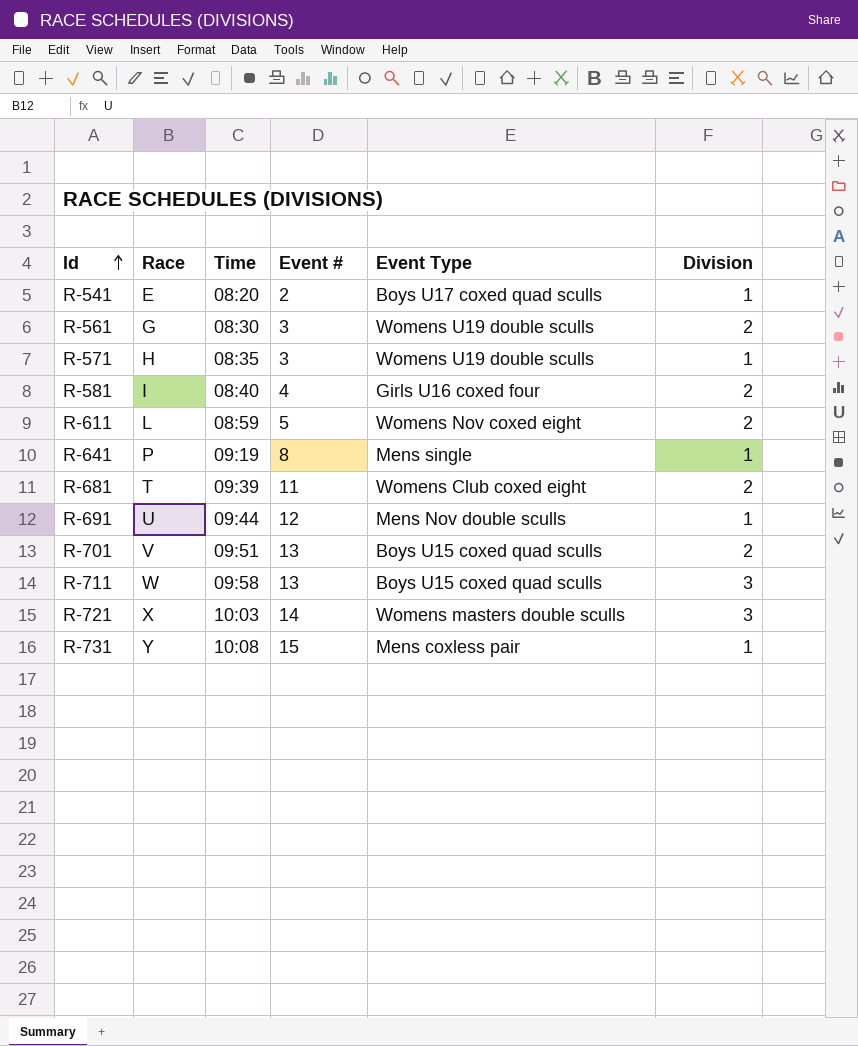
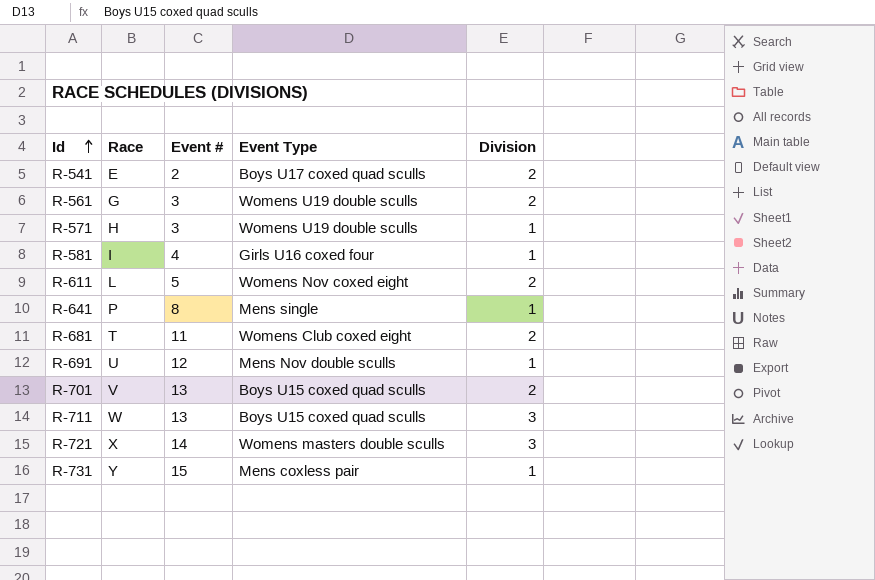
column Time | position: 3 -> none
R-541 | Division: 1 -> 2
R-581 | Division: 2 -> 1

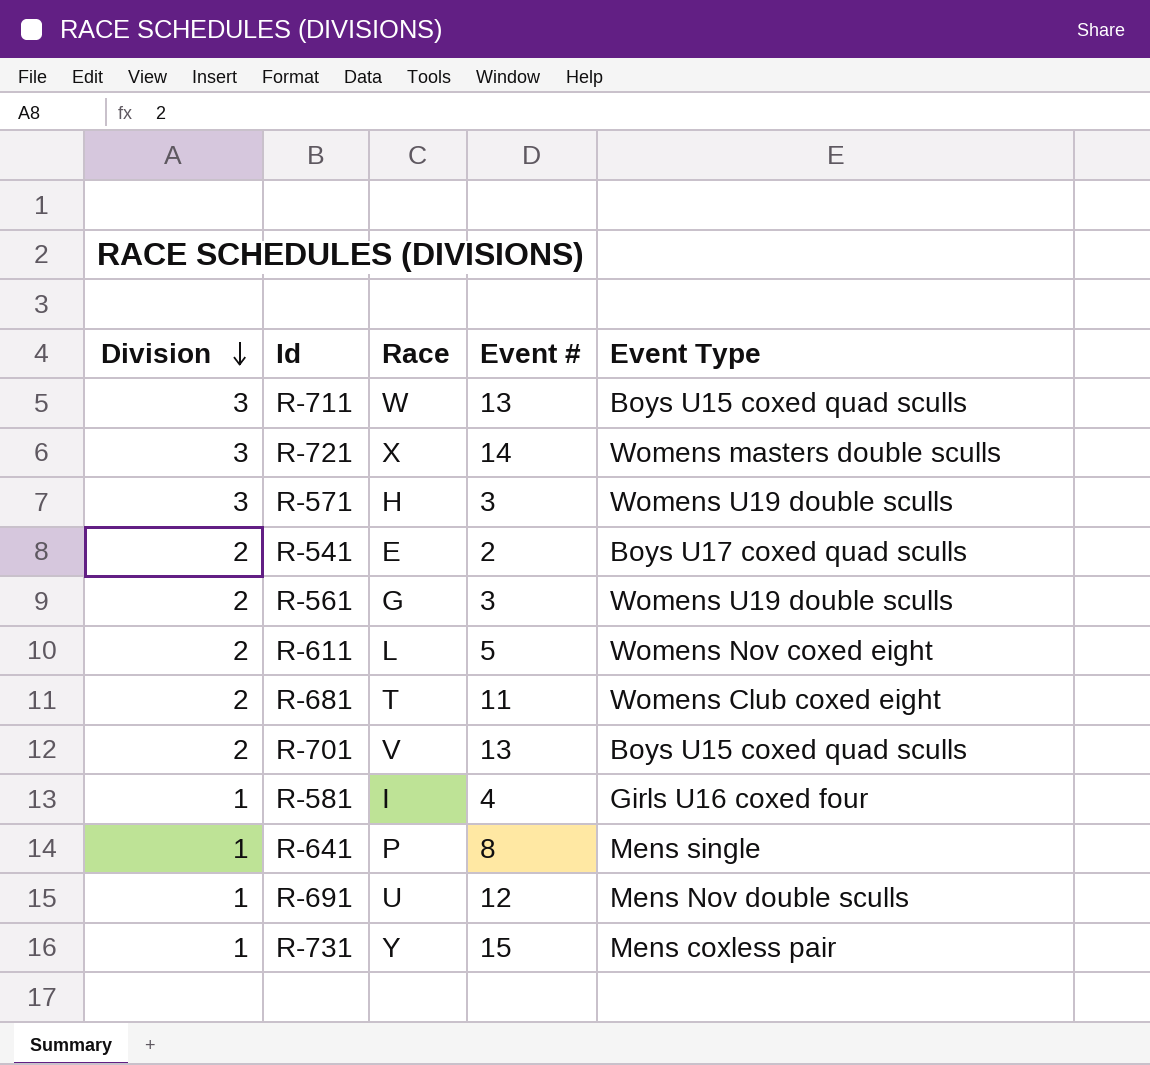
row order: Id ascending -> Division descending
column Division | position: 5 -> 1
R-571 | Division: 1 -> 3

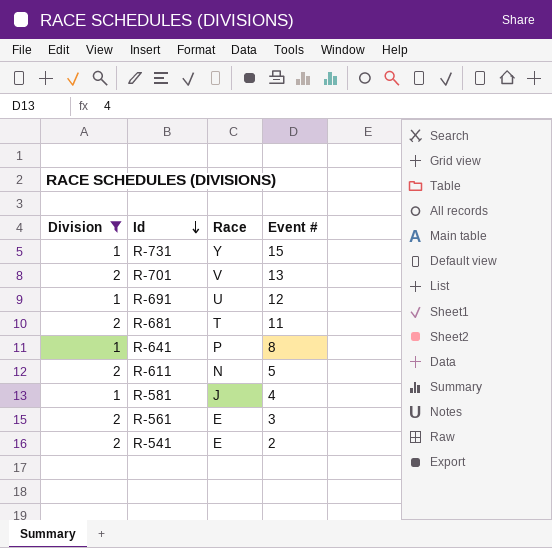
filter: none -> Division != 3
row order: Division descending -> Id descending
column Event Type | position: 5 -> none
R-611 | Race: L -> N
R-581 | Race: I -> J
R-561 | Race: G -> E

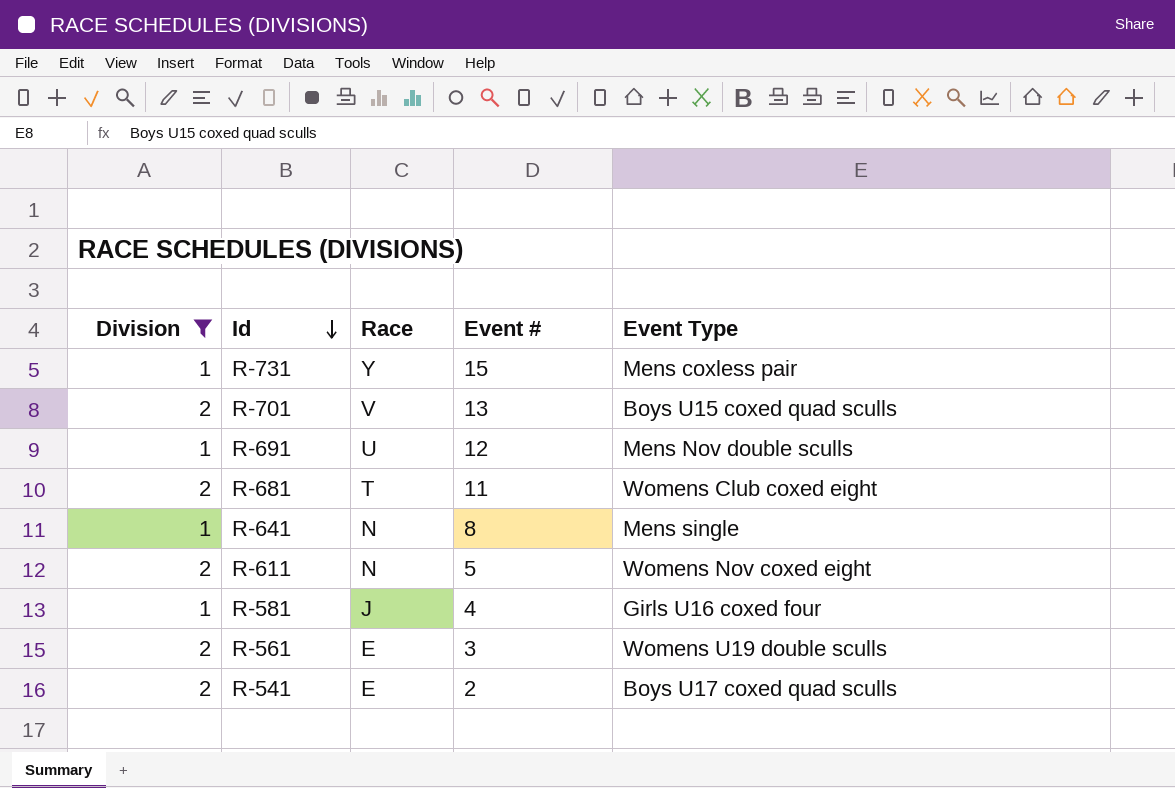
column Event Type | position: none -> 5
R-641 | Race: P -> N

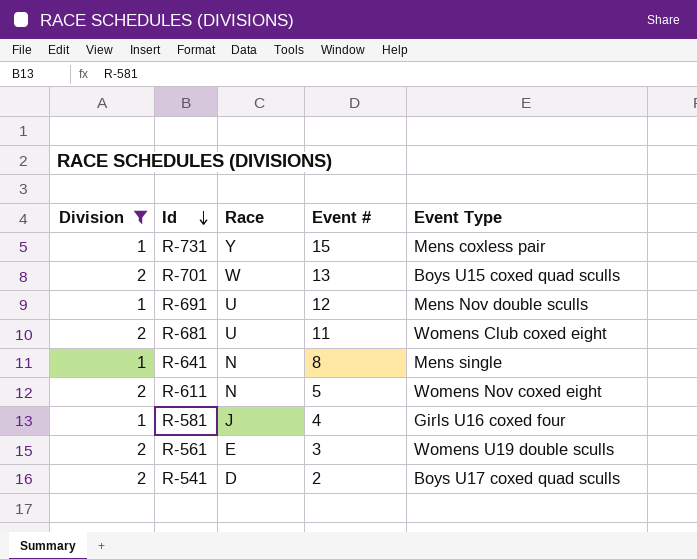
R-701 | Race: V -> W
R-681 | Race: T -> U
R-541 | Race: E -> D

